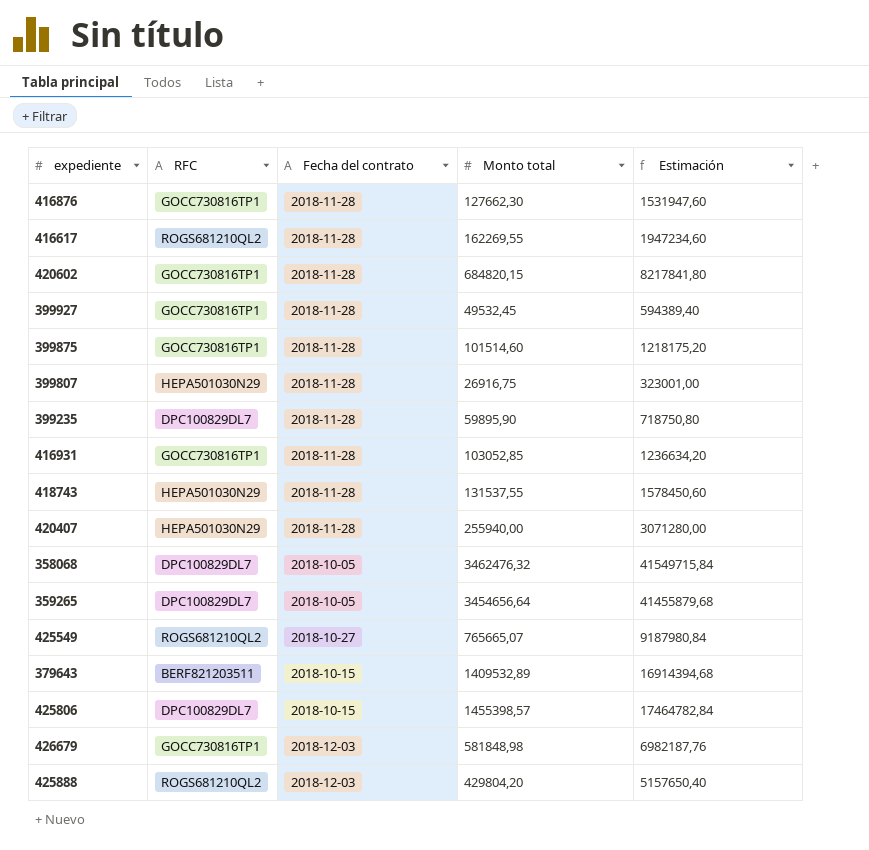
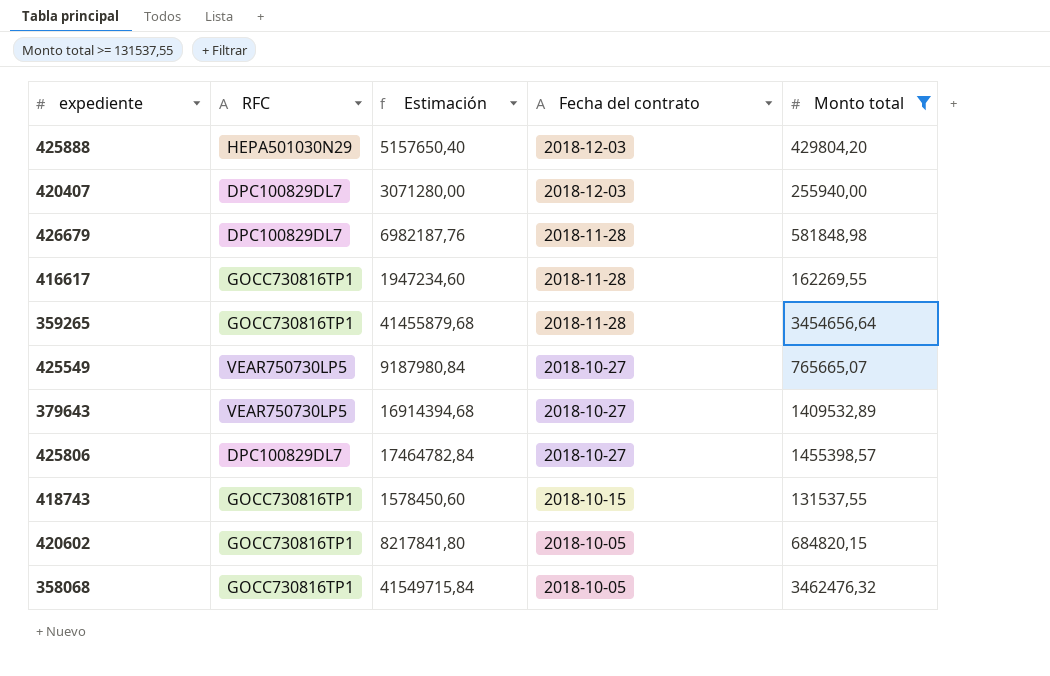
filter: none -> Monto total >= 131537,55
row order: none -> Fecha del contrato descending
column Estimación | position: 5 -> 3
425888 | RFC: ROGS681210QL2 -> HEPA501030N29
420407 | RFC: HEPA501030N29 -> DPC100829DL7
420407 | Fecha del contrato: 2018-11-28 -> 2018-12-03
426679 | RFC: GOCC730816TP1 -> DPC100829DL7
426679 | Fecha del contrato: 2018-12-03 -> 2018-11-28
416617 | RFC: ROGS681210QL2 -> GOCC730816TP1
359265 | RFC: DPC100829DL7 -> GOCC730816TP1
359265 | Fecha del contrato: 2018-10-05 -> 2018-11-28
425549 | RFC: ROGS681210QL2 -> VEAR750730LP5
379643 | RFC: BERF821203511 -> VEAR750730LP5
379643 | Fecha del contrato: 2018-10-15 -> 2018-10-27
425806 | Fecha del contrato: 2018-10-15 -> 2018-10-27
418743 | RFC: HEPA501030N29 -> GOCC730816TP1
418743 | Fecha del contrato: 2018-11-28 -> 2018-10-15
420602 | Fecha del contrato: 2018-11-28 -> 2018-10-05
358068 | RFC: DPC100829DL7 -> GOCC730816TP1

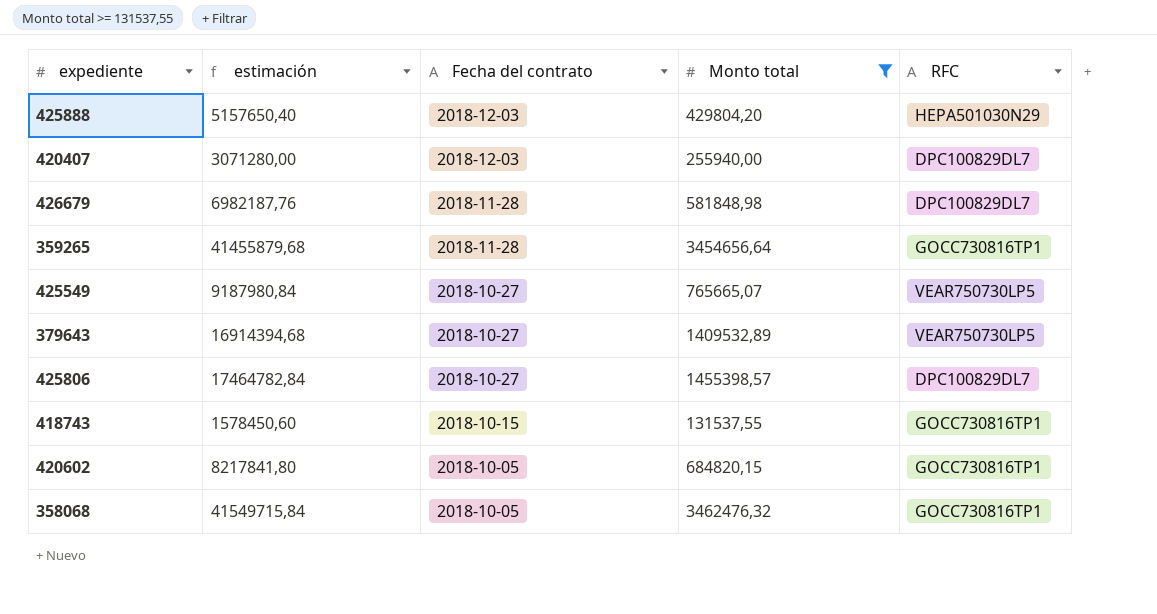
column name: Estimación -> estimación
column RFC | position: 2 -> 5
row 416617: GOCC730816TP1 | 1947234,60 | 2018-11-28 | 162269,55 -> none

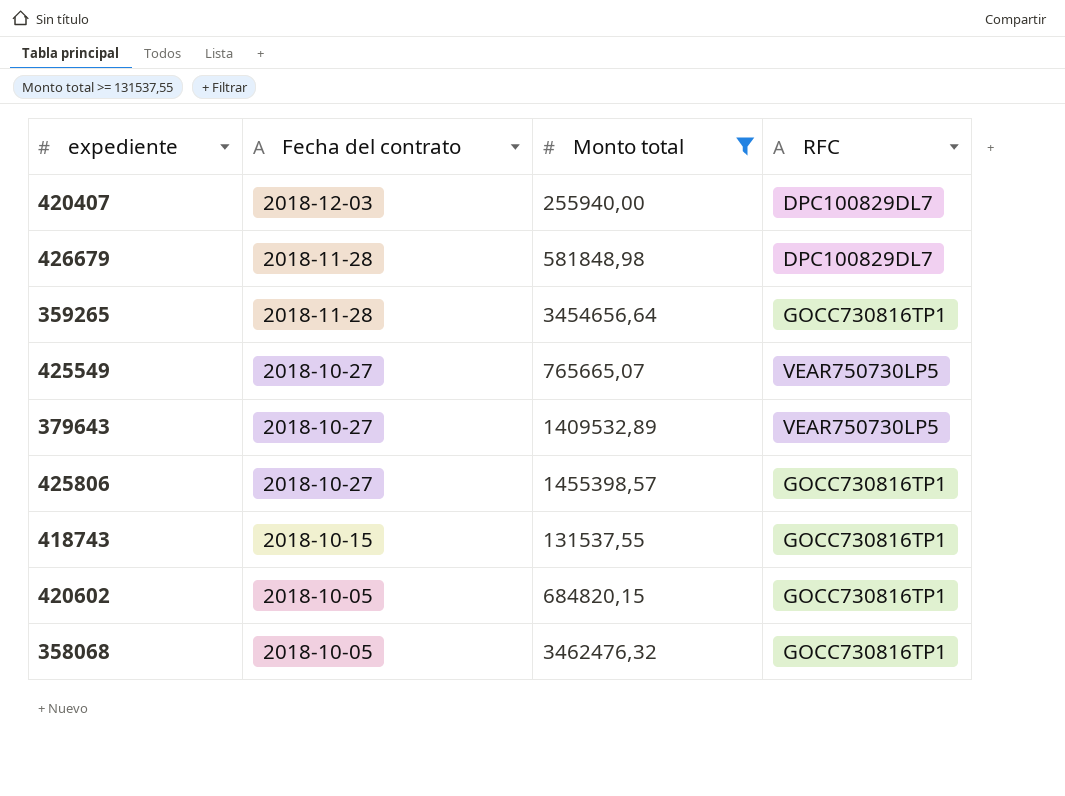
column estimación | formula: [Monto total] * 12 -> none
row 425888: 5157650,40 | 2018-12-03 | 429804,20 | HEPA501030N29 -> none
425806 | RFC: DPC100829DL7 -> GOCC730816TP1

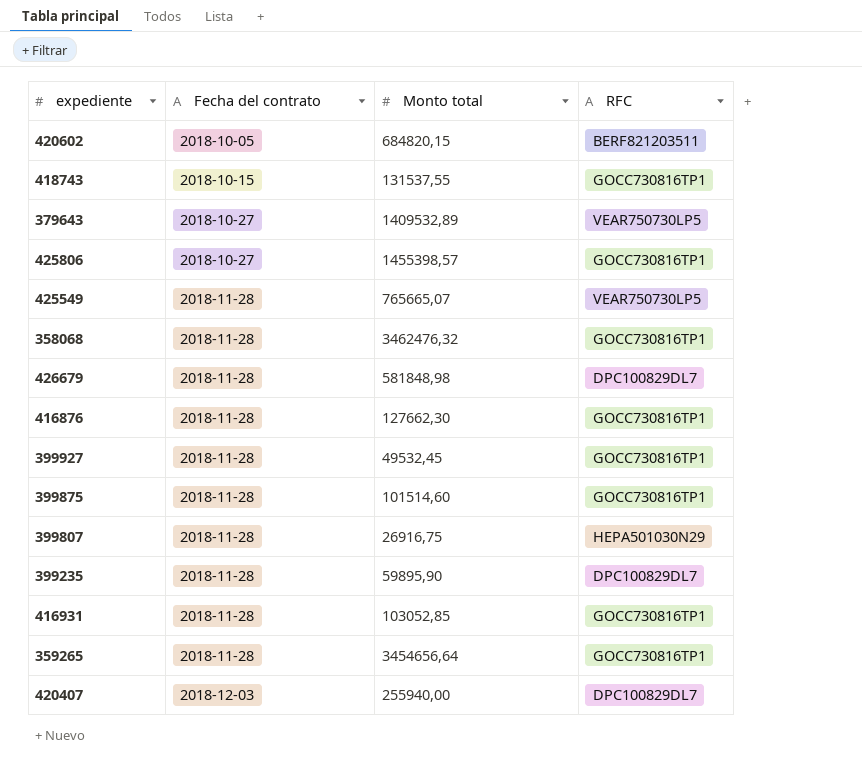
filter: Monto total >= 131537,55 -> none
row order: Fecha del contrato descending -> Fecha del contrato ascending
420602 | RFC: GOCC730816TP1 -> BERF821203511
425549 | Fecha del contrato: 2018-10-27 -> 2018-11-28
358068 | Fecha del contrato: 2018-10-05 -> 2018-11-28

